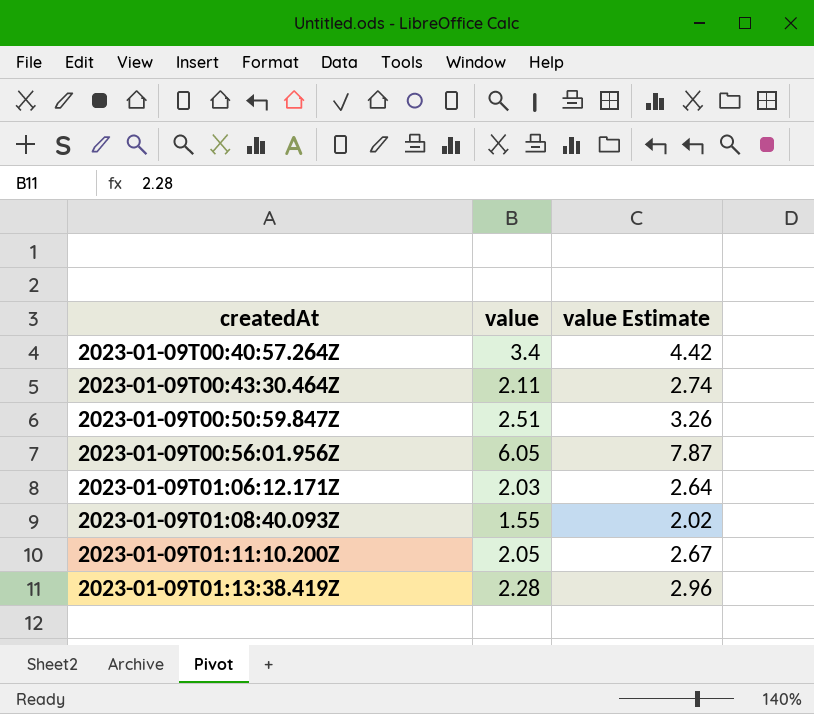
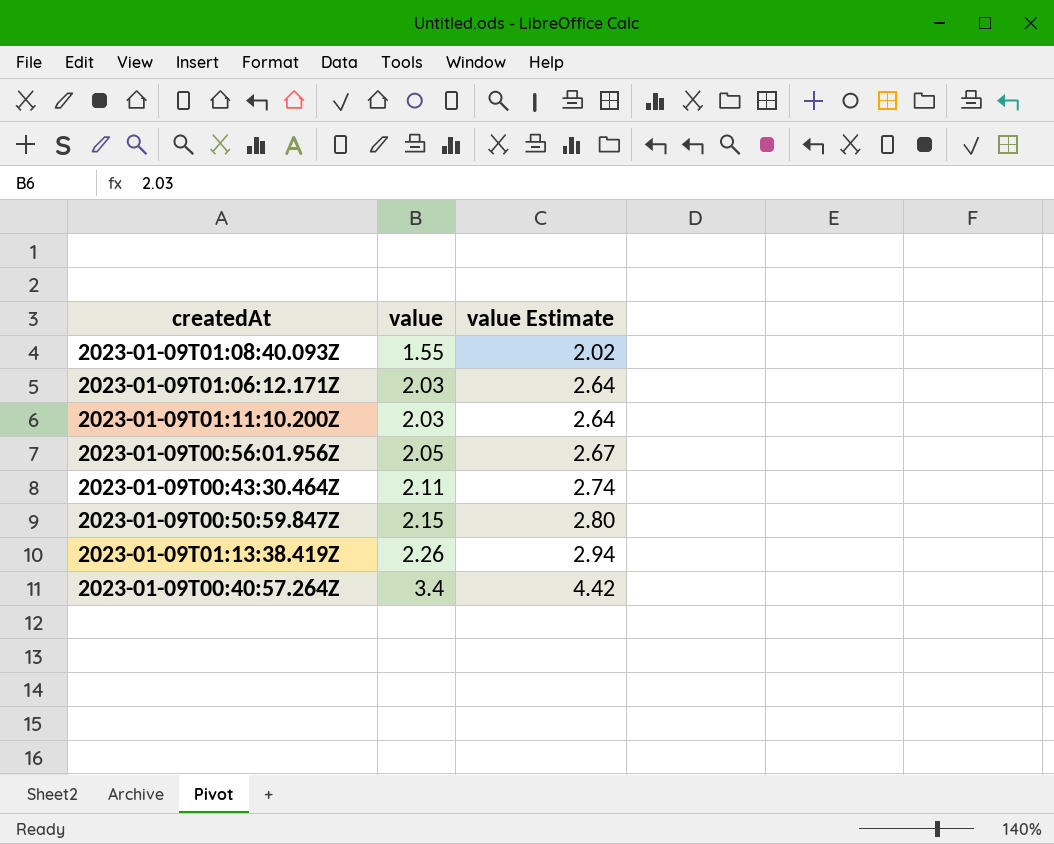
row order: createdAt ascending -> value ascending
2023-01-09T01:11:10.200Z | value: 2.05 -> 2.03
2023-01-09T01:11:10.200Z | value Estimate: 2.67 -> 2.64
2023-01-09T00:56:01.956Z | value: 6.05 -> 2.05
2023-01-09T00:56:01.956Z | value Estimate: 7.87 -> 2.67
2023-01-09T00:50:59.847Z | value: 2.51 -> 2.15
2023-01-09T00:50:59.847Z | value Estimate: 3.26 -> 2.80
2023-01-09T01:13:38.419Z | value: 2.28 -> 2.26
2023-01-09T01:13:38.419Z | value Estimate: 2.96 -> 2.94

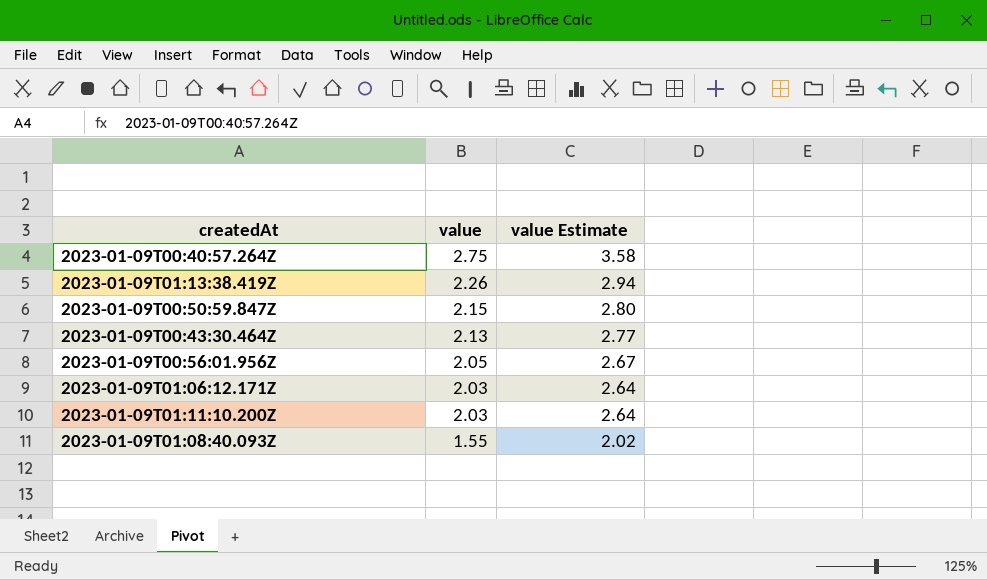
row order: value ascending -> value descending
2023-01-09T00:40:57.264Z | value: 3.4 -> 2.75
2023-01-09T00:40:57.264Z | value Estimate: 4.42 -> 3.58
2023-01-09T00:43:30.464Z | value: 2.11 -> 2.13
2023-01-09T00:43:30.464Z | value Estimate: 2.74 -> 2.77

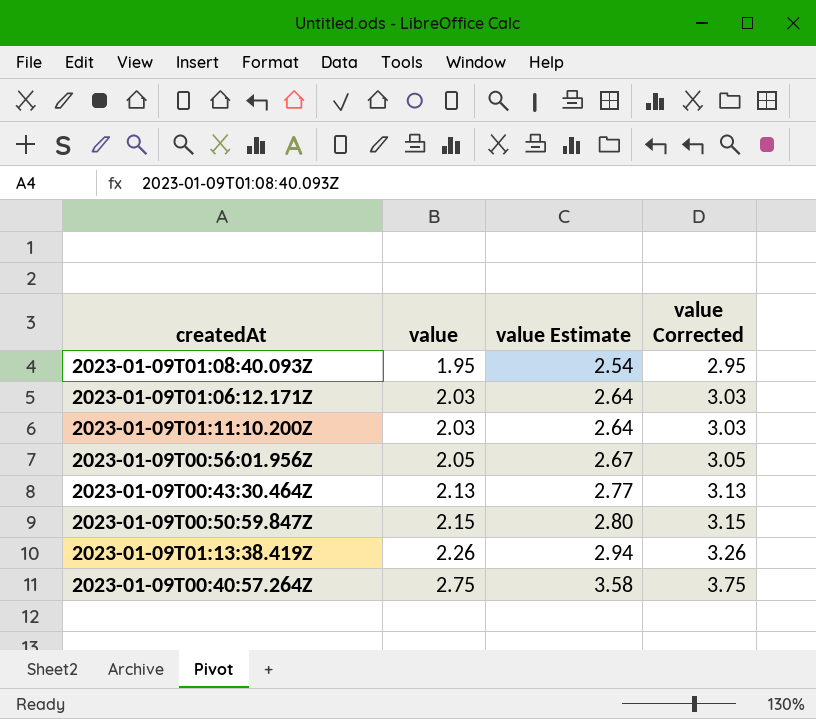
row order: value descending -> value ascending
column value Corrected | formula: none -> [value] + 1
2023-01-09T01:08:40.093Z | value: 1.55 -> 1.95
2023-01-09T01:08:40.093Z | value Estimate: 2.02 -> 2.54

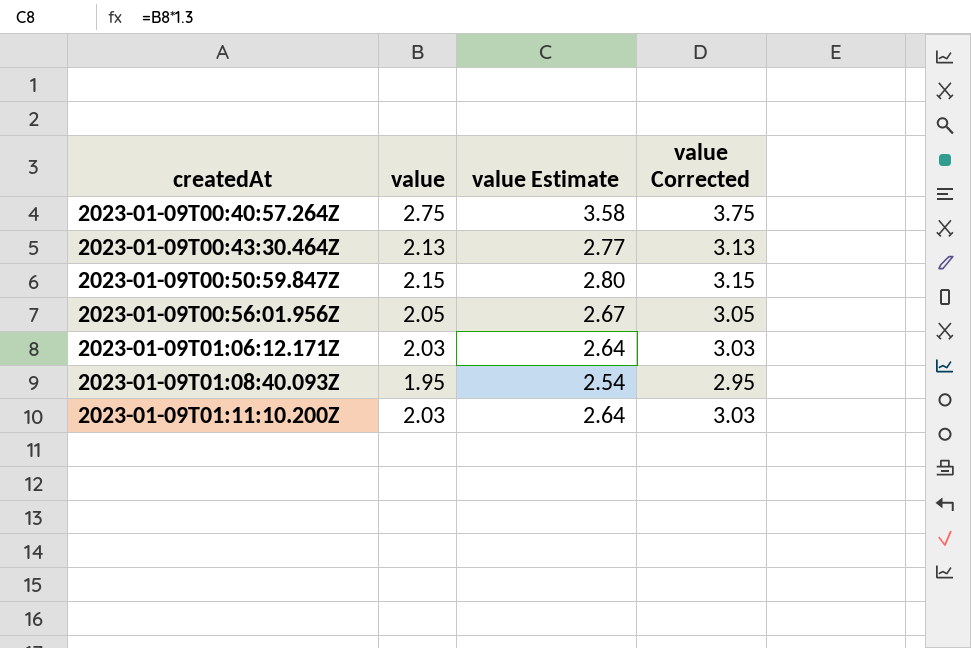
row order: value ascending -> createdAt ascending
row 2023-01-09T01:13:38.419Z: 2.26 | 2.94 | 3.26 -> none

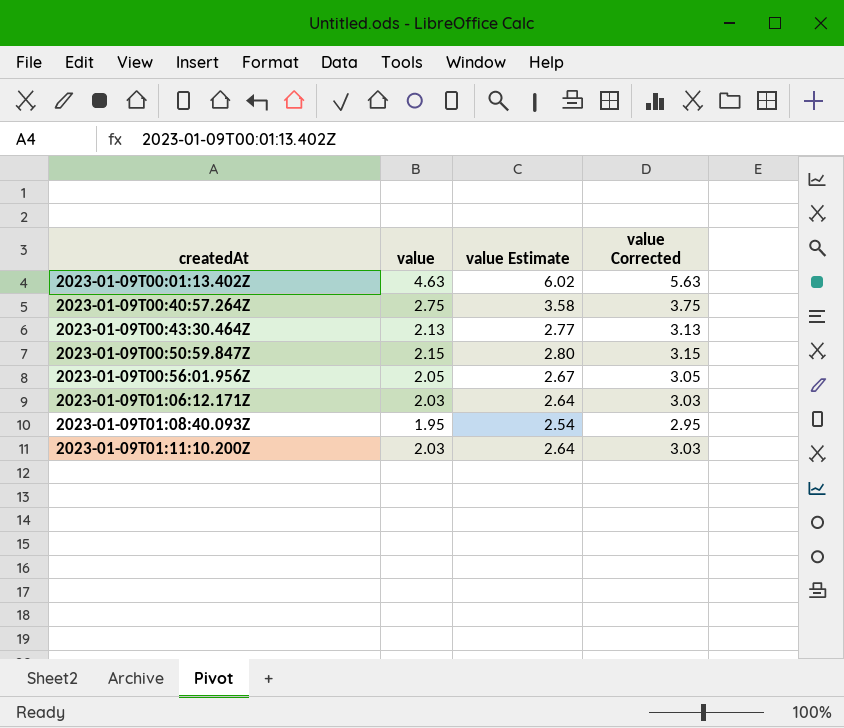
row 2023-01-09T00:01:13.402Z: none -> 4.63 | 6.02 | 5.63

